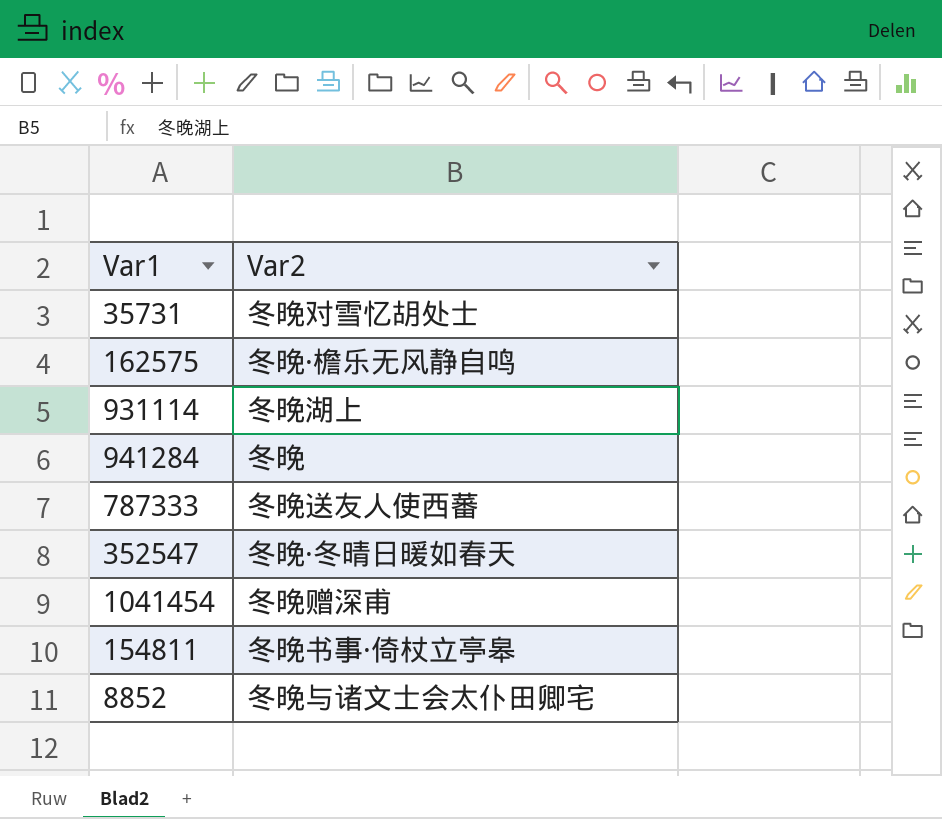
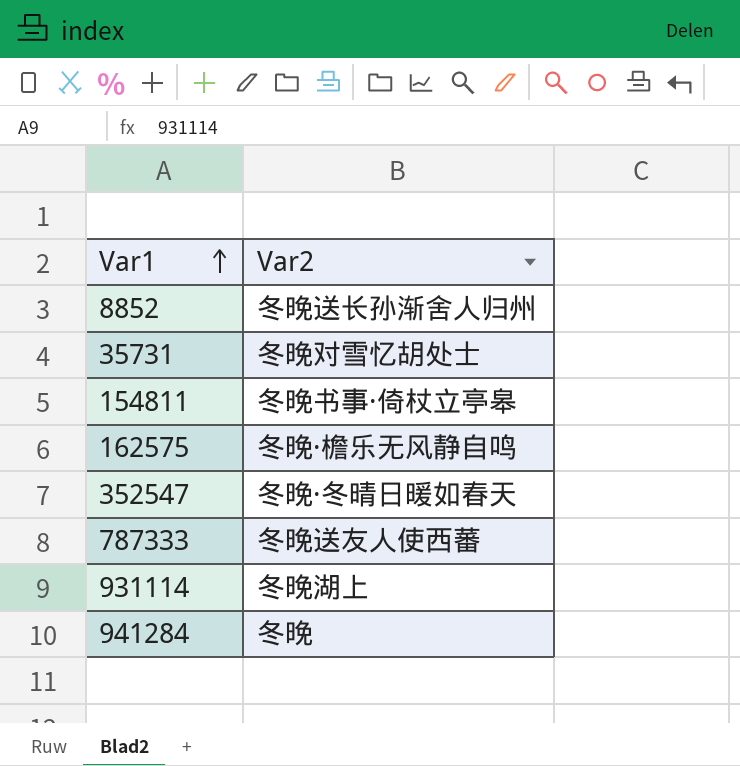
row order: none -> Var1 ascending
row 1041454: 冬晚赠深甫 -> none
8852 | Var2: 冬晚与诸文士会太仆田卿宅 -> 冬晚送长孙渐舍人归州

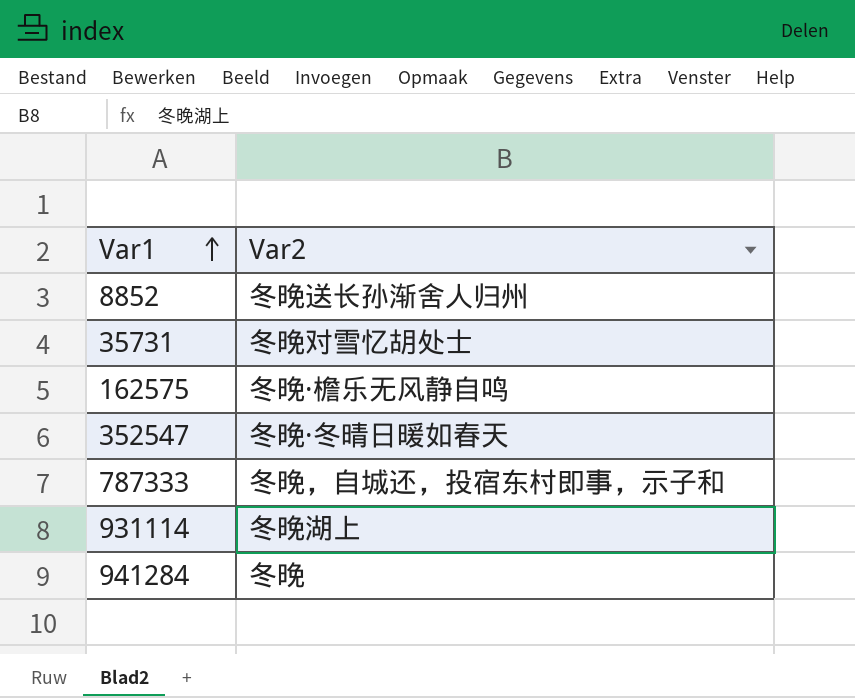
row 154811: 冬晚书事·倚杖立亭皋 -> none
787333 | Var2: 冬晚送友人使西蕃 -> 冬晚，自城还，投宿东村即事，示子和

